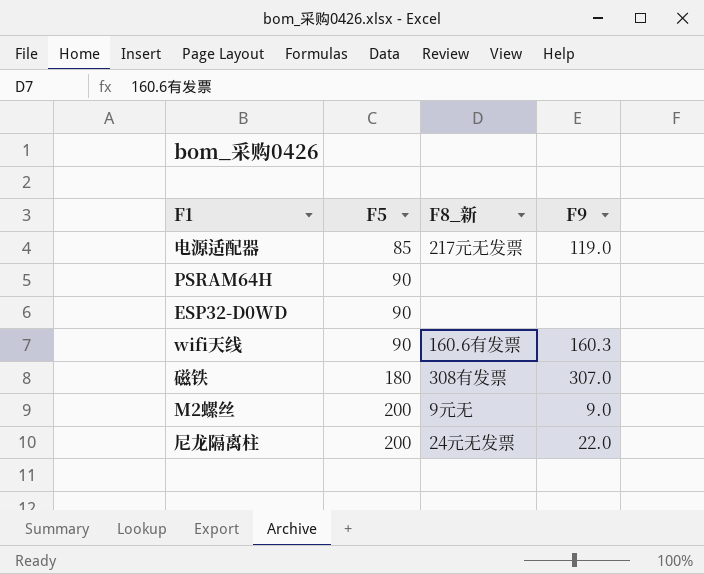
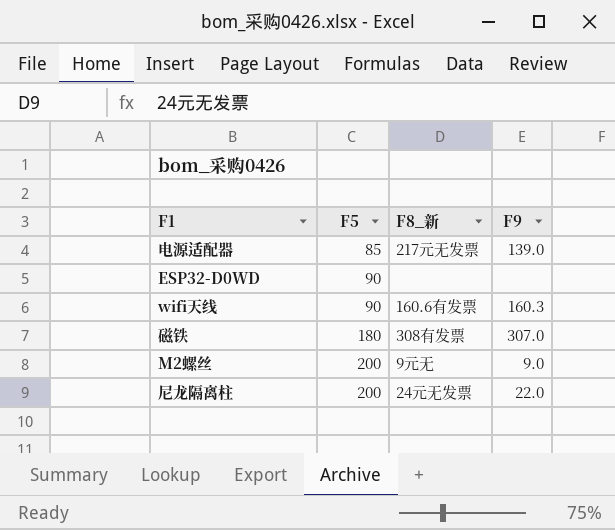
row PSRAM64H: 90 | none | none -> none
电源适配器 | F9: 119.0 -> 139.0

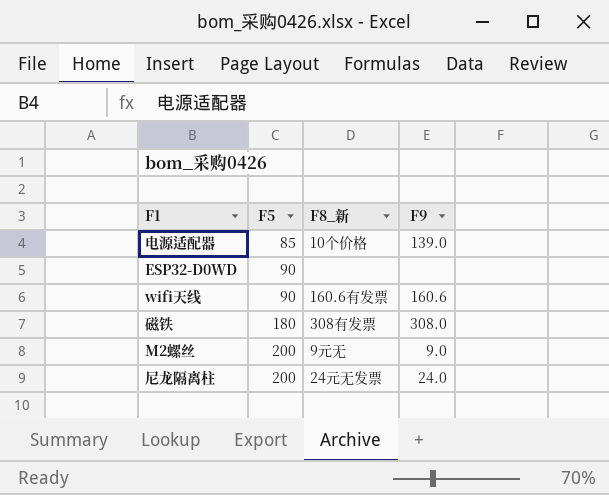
电源适配器 | F8_新: 217元无发票 -> 10个价格
wifi天线 | F9: 160.3 -> 160.6
磁铁 | F9: 307.0 -> 308.0
尼龙隔离柱 | F9: 22.0 -> 24.0

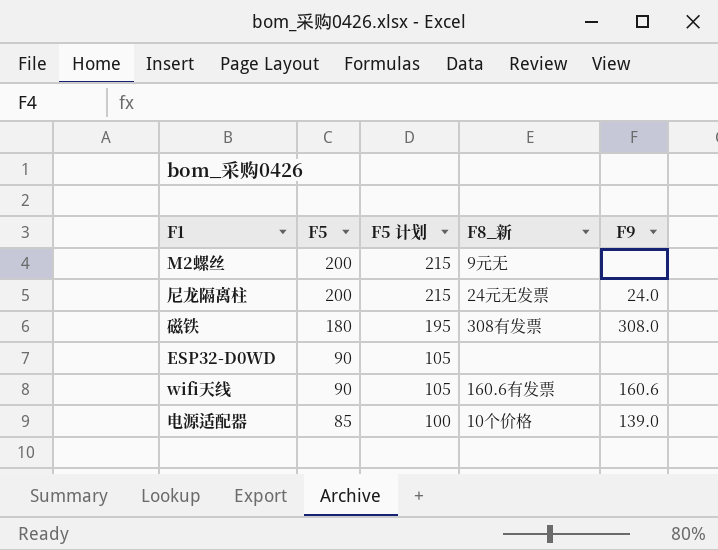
row order: F5 ascending -> F5 descending
column F5 计划 | formula: none -> [F5] + 15
M2螺丝 | F9: 9.0 -> none

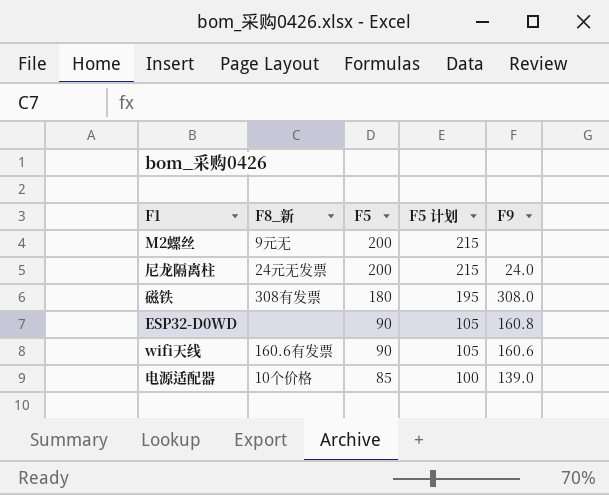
column F8_新 | position: 4 -> 2
ESP32-D0WD | F9: none -> 160.8

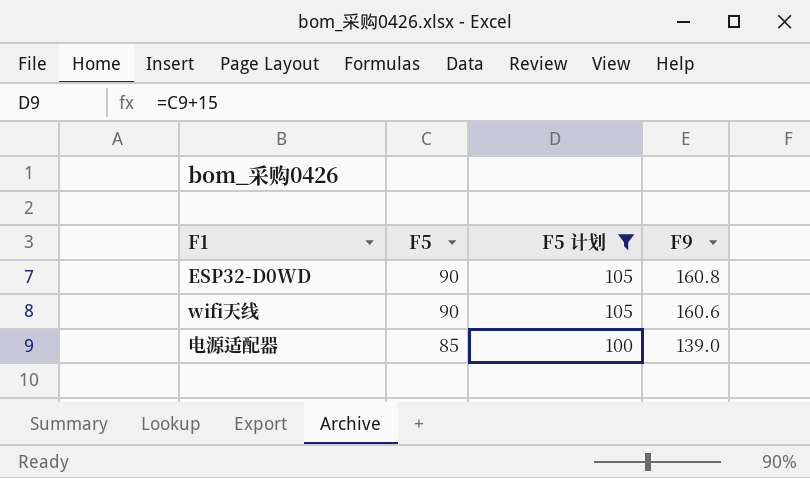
filter: none -> F5 计划 <= 105
column F8_新 | position: 2 -> none

